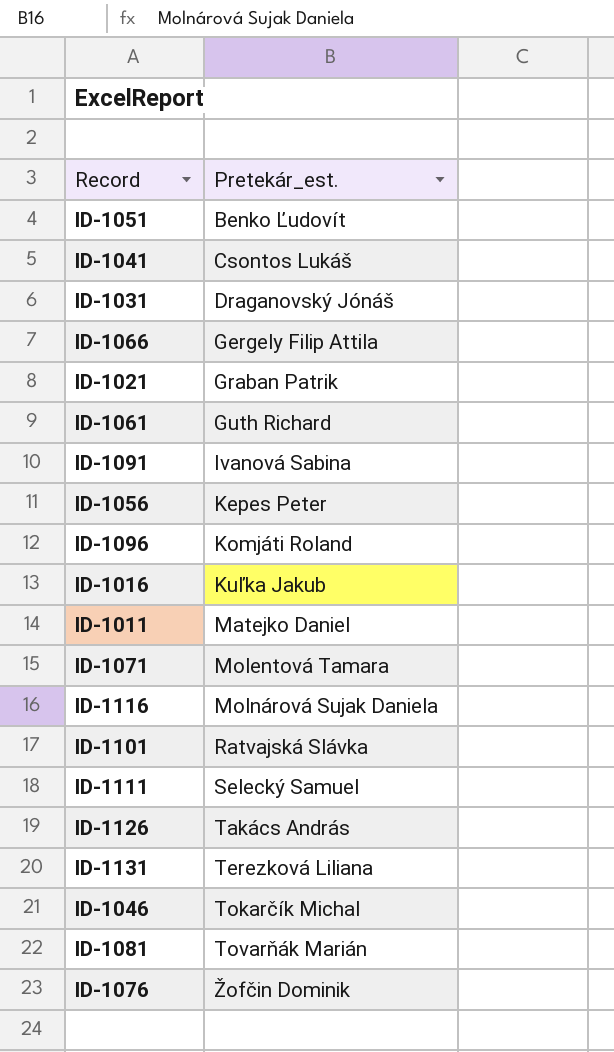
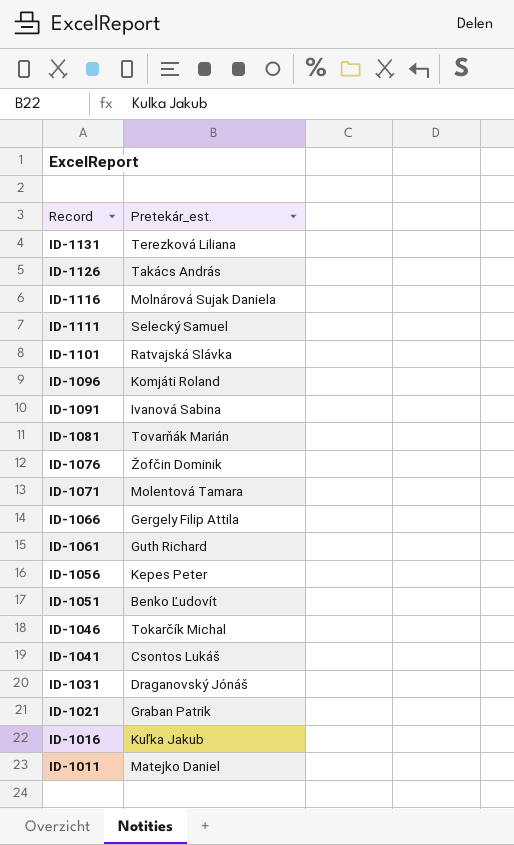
row order: Pretekár_est. ascending -> Record descending

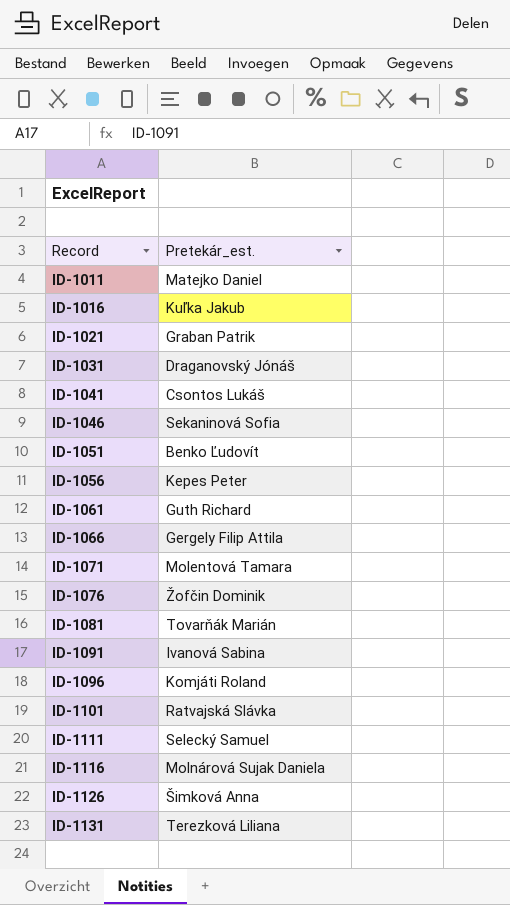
row order: Record descending -> Record ascending
ID-1046 | Pretekár_est.: Tokarčík Michal -> Sekaninová Sofia
ID-1126 | Pretekár_est.: Takács András -> Šimková Anna

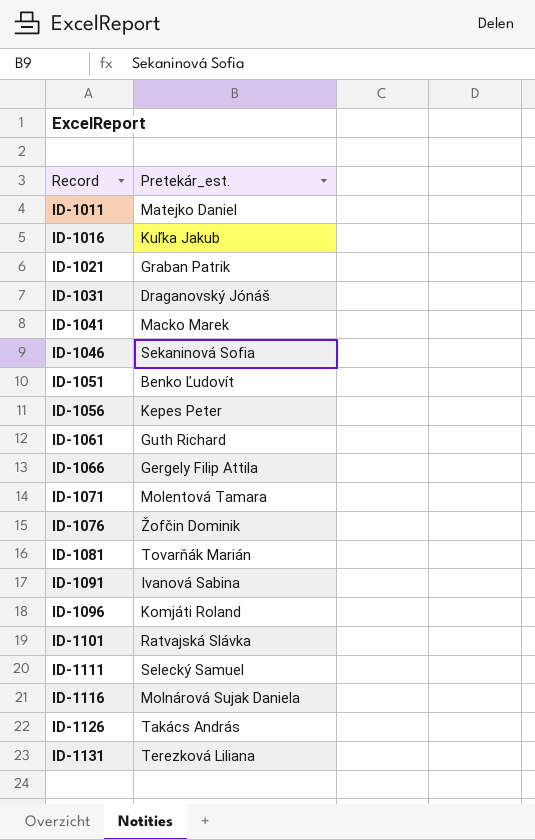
ID-1041 | Pretekár_est.: Csontos Lukáš -> Macko Marek
ID-1126 | Pretekár_est.: Šimková Anna -> Takács András

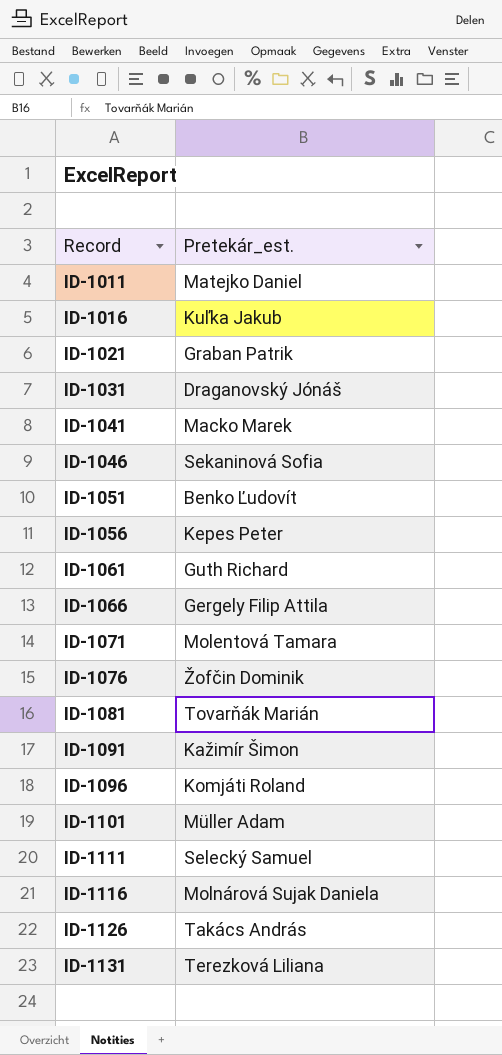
ID-1091 | Pretekár_est.: Ivanová Sabina -> Kažimír Šimon
ID-1101 | Pretekár_est.: Ratvajská Slávka -> Müller Adam

